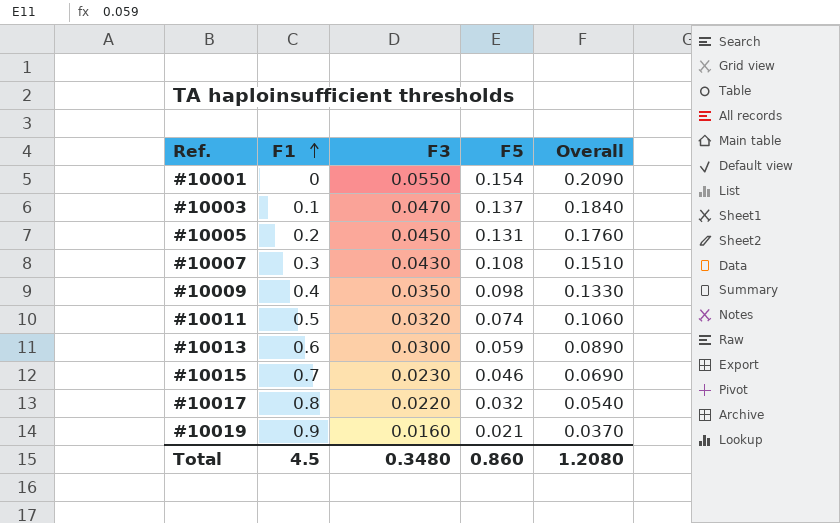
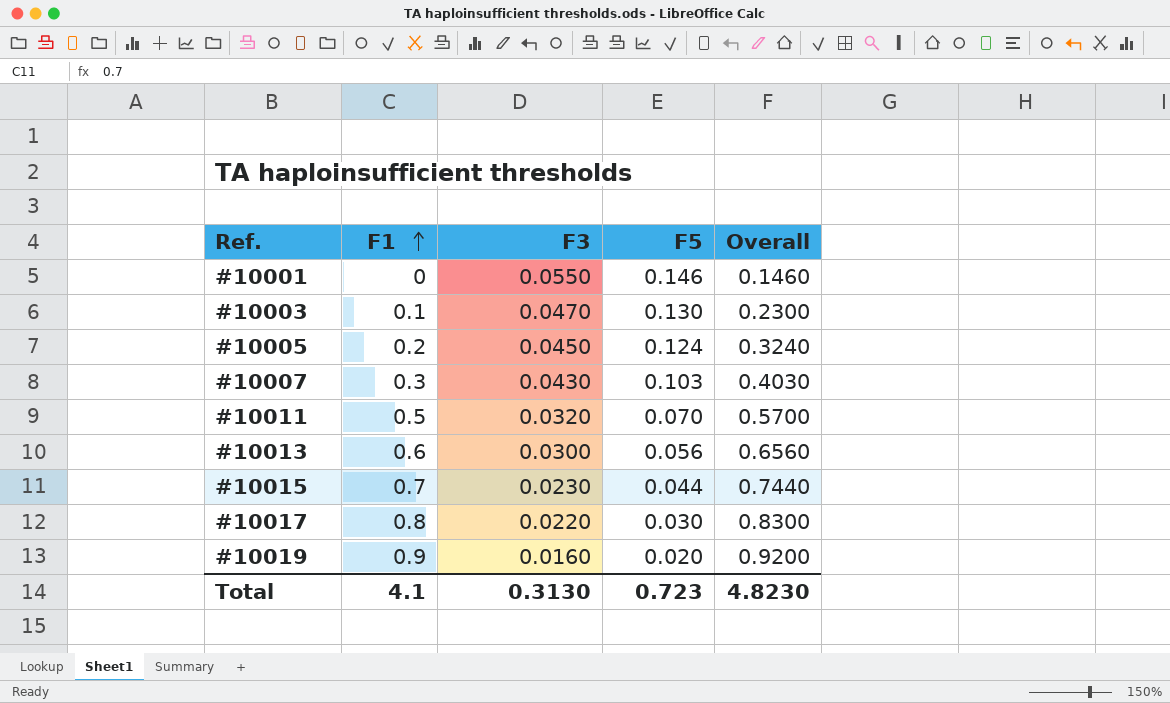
column Overall | formula: [F3] + [F5] -> [F1] + [F5]
row #10009: 0.4 | 0.0350 | 0.098 | 0.1330 -> none
#10001 | F5: 0.154 -> 0.146
#10003 | F5: 0.137 -> 0.130
#10005 | F5: 0.131 -> 0.124
#10007 | F5: 0.108 -> 0.103
#10011 | F5: 0.074 -> 0.070
#10013 | F5: 0.059 -> 0.056
#10015 | F5: 0.046 -> 0.044
#10017 | F5: 0.032 -> 0.030
#10019 | F5: 0.021 -> 0.020
Total | F1: 4.5 -> 4.1
Total | F3: 0.3480 -> 0.3130
Total | F5: 0.860 -> 0.723
Total | Overall: 1.2080 -> 4.8230

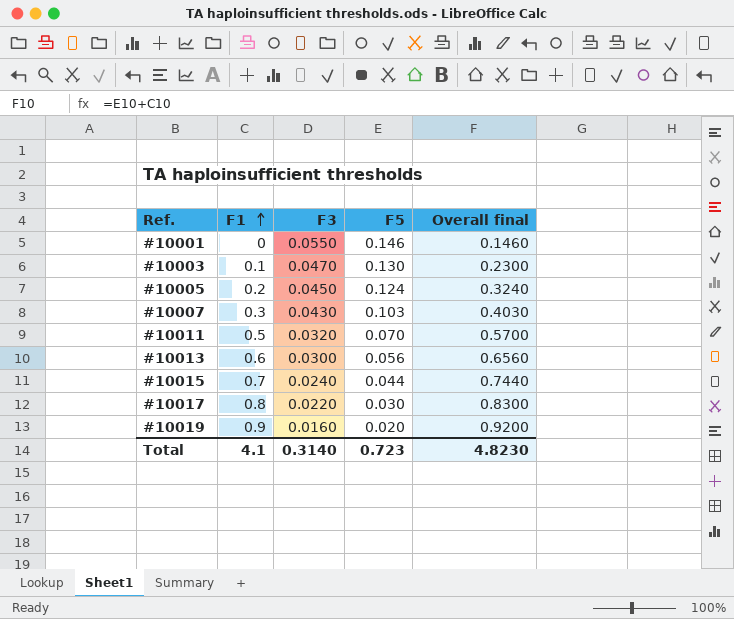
column name: Overall -> Overall final
#10015 | F3: 0.0230 -> 0.0240
Total | F3: 0.3130 -> 0.3140

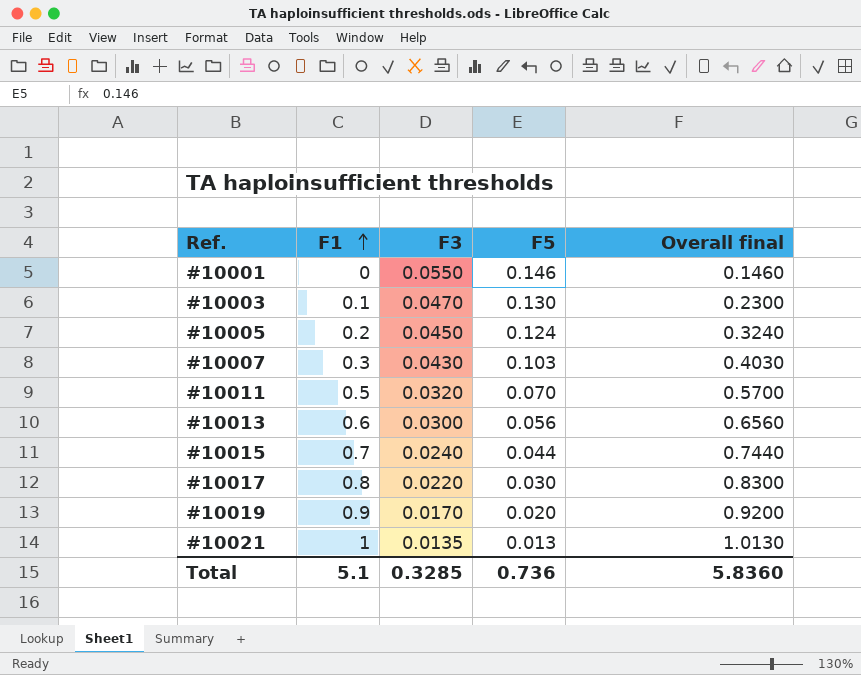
#10019 | F3: 0.0160 -> 0.0170
row #10021: none -> 1 | 0.0135 | 0.013 | 1.0130
Total | F1: 4.1 -> 5.1
Total | F3: 0.3140 -> 0.3285
Total | F5: 0.723 -> 0.736
Total | Overall final: 4.8230 -> 5.8360

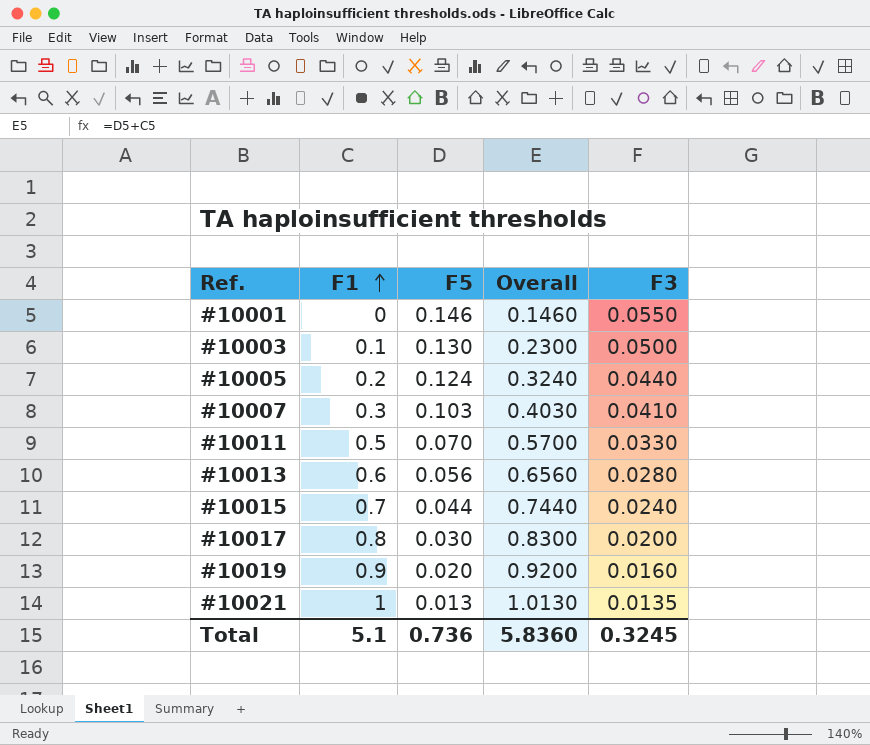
column name: Overall final -> Overall
column F3 | position: 3 -> 5
#10003 | F3: 0.0470 -> 0.0500
#10005 | F3: 0.0450 -> 0.0440
#10007 | F3: 0.0430 -> 0.0410
#10011 | F3: 0.0320 -> 0.0330
#10013 | F3: 0.0300 -> 0.0280
#10017 | F3: 0.0220 -> 0.0200
#10019 | F3: 0.0170 -> 0.0160
Total | F3: 0.3285 -> 0.3245

